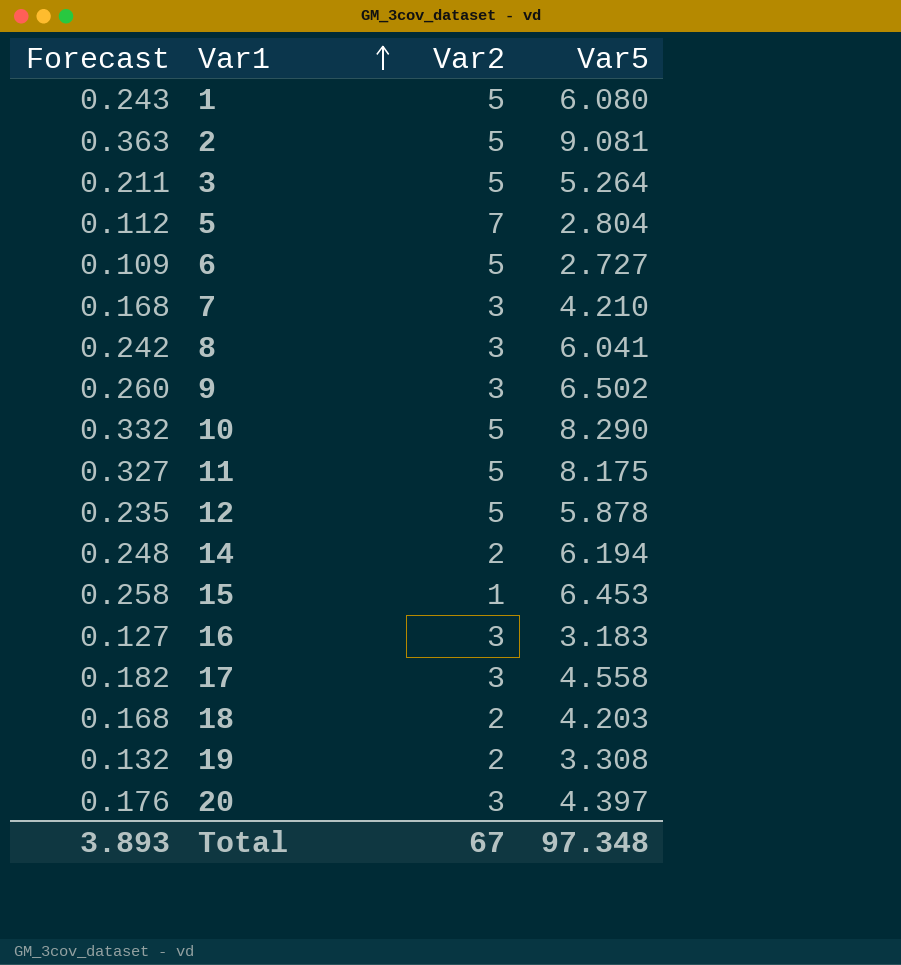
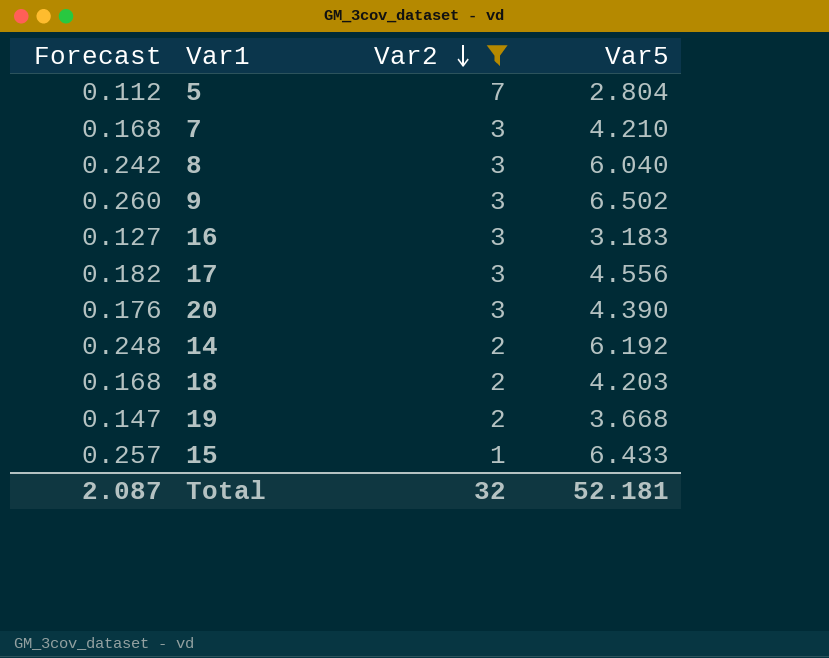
filter: none -> Var2 != 5
row order: Var1 ascending -> Var2 descending
8 | Var5: 6.041 -> 6.040
17 | Var5: 4.558 -> 4.556
20 | Var5: 4.397 -> 4.390
14 | Var5: 6.194 -> 6.192
19 | Forecast: 0.132 -> 0.147
19 | Var5: 3.308 -> 3.668
15 | Forecast: 0.258 -> 0.257
15 | Var5: 6.453 -> 6.433
Total | Forecast: 3.893 -> 2.087
Total | Var2: 67 -> 32
Total | Var5: 97.348 -> 52.181

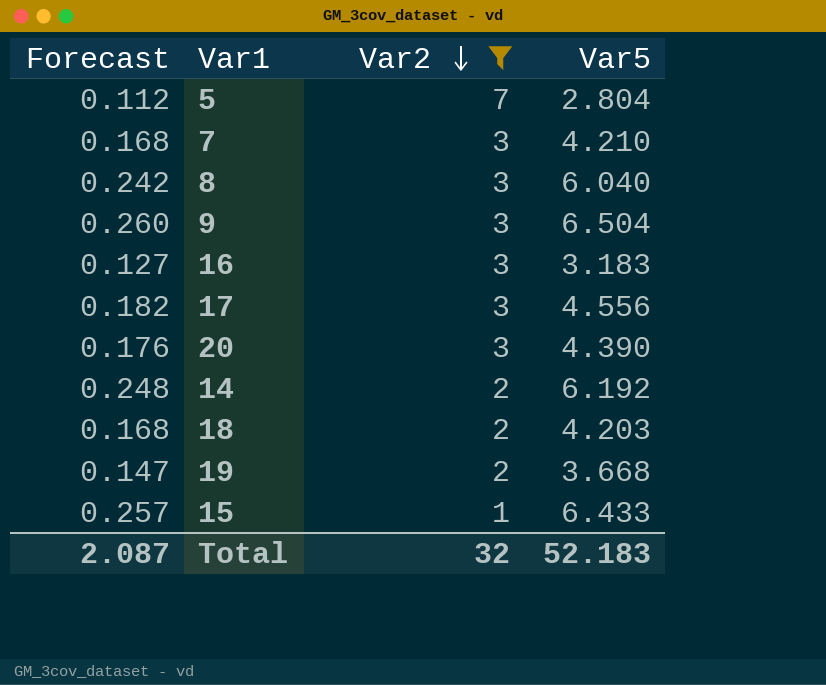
9 | Var5: 6.502 -> 6.504
Total | Var5: 52.181 -> 52.183

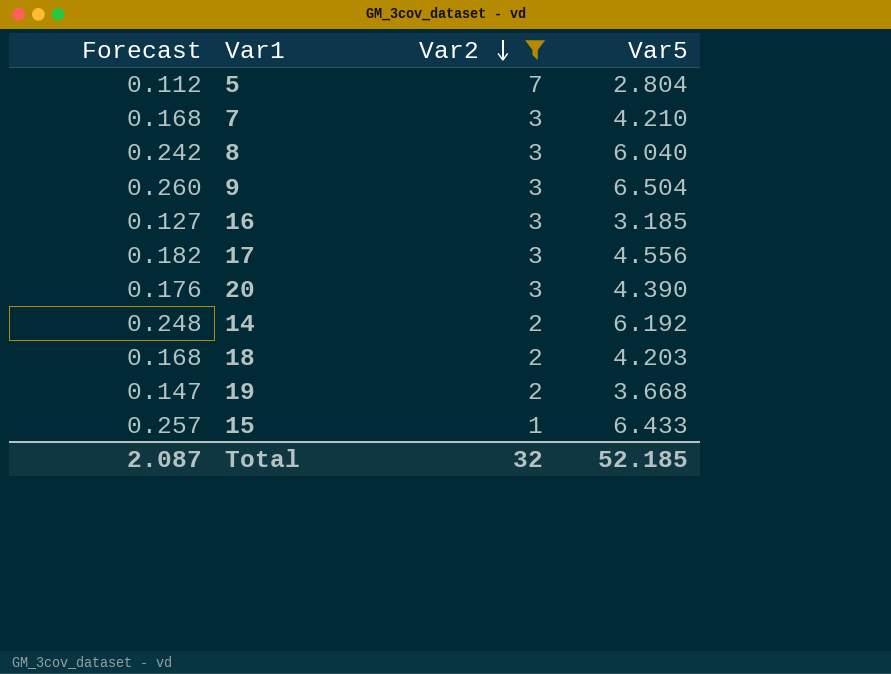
16 | Var5: 3.183 -> 3.185
Total | Var5: 52.183 -> 52.185

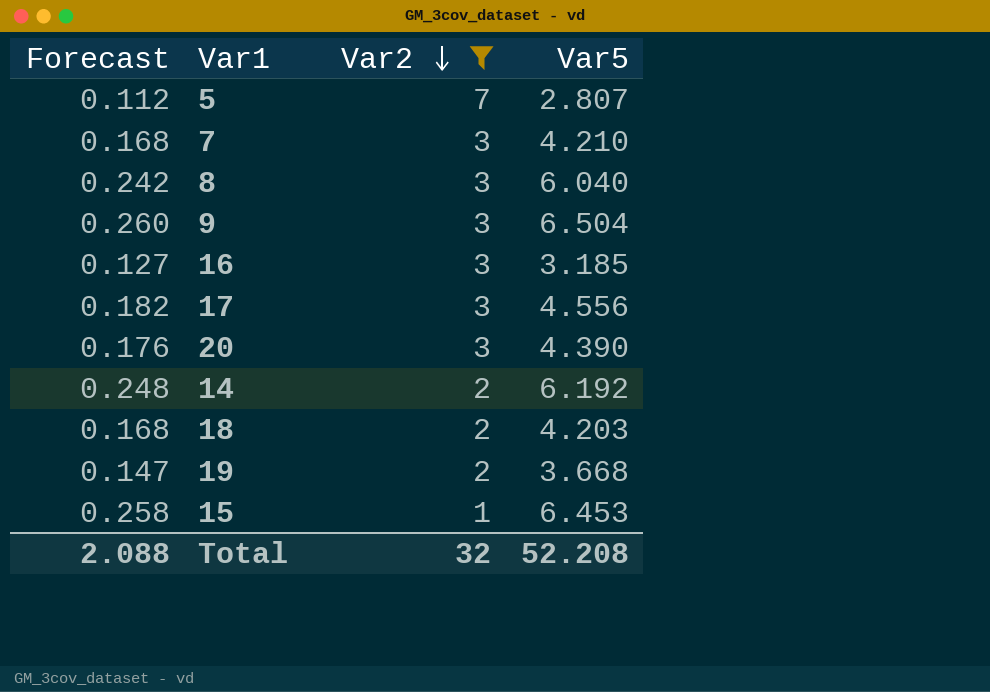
5 | Var5: 2.804 -> 2.807
15 | Forecast: 0.257 -> 0.258
15 | Var5: 6.433 -> 6.453
Total | Forecast: 2.087 -> 2.088
Total | Var5: 52.185 -> 52.208

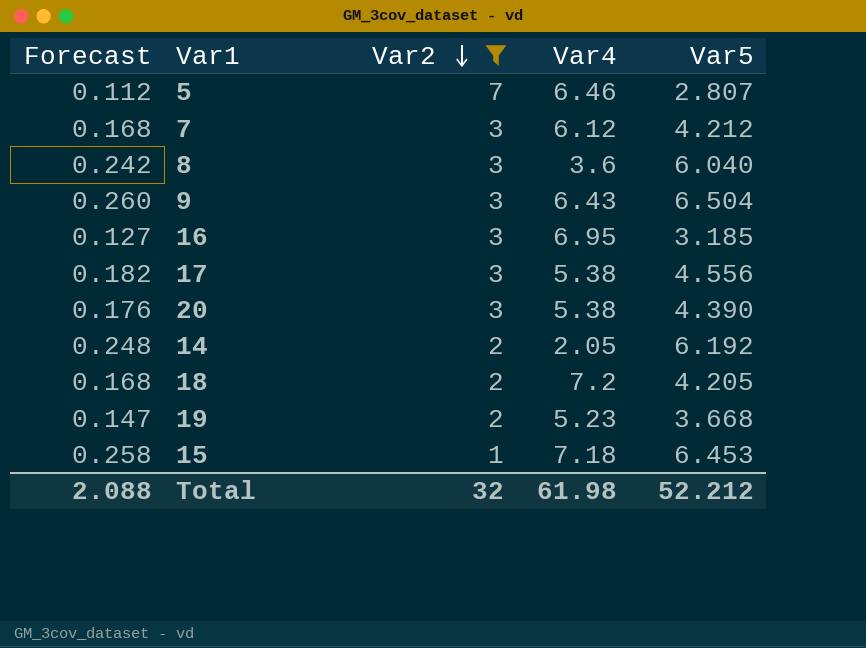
column Var4 | position: none -> 4
7 | Var5: 4.210 -> 4.212
18 | Var5: 4.203 -> 4.205
Total | Var5: 52.208 -> 52.212

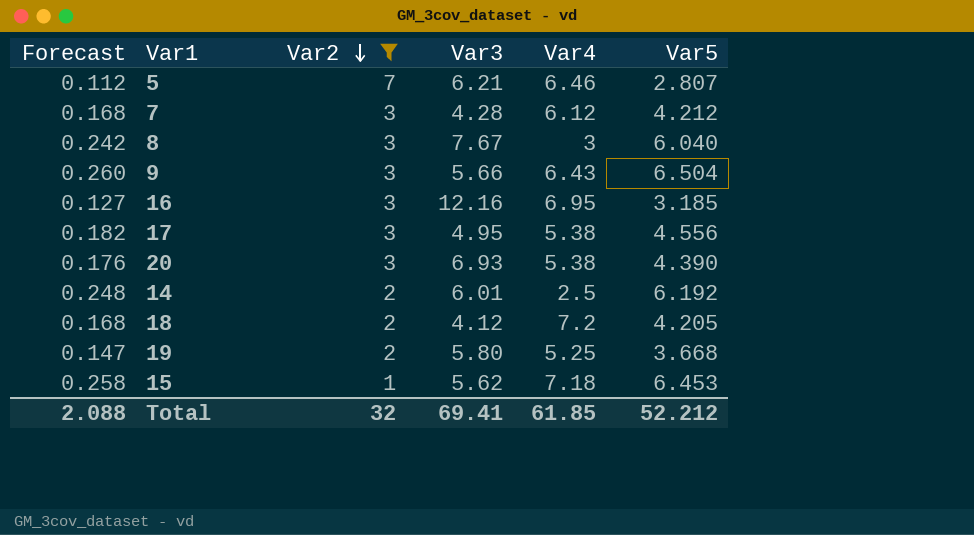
column Var3 | position: none -> 4
8 | Var4: 3.6 -> 3
14 | Var4: 2.05 -> 2.5
19 | Var4: 5.23 -> 5.25
Total | Var4: 61.98 -> 61.85

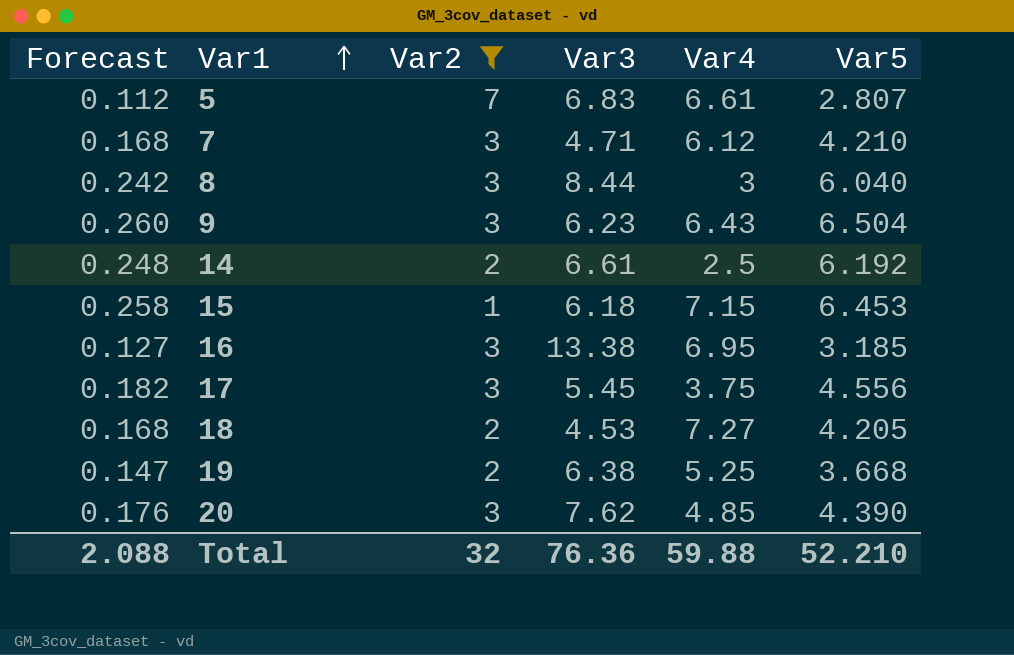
row order: Var2 descending -> Var1 ascending
5 | Var3: 6.21 -> 6.83
5 | Var4: 6.46 -> 6.61
7 | Var3: 4.28 -> 4.71
7 | Var5: 4.212 -> 4.210
8 | Var3: 7.67 -> 8.44
9 | Var3: 5.66 -> 6.23
14 | Var3: 6.01 -> 6.61
15 | Var3: 5.62 -> 6.18
15 | Var4: 7.18 -> 7.15
16 | Var3: 12.16 -> 13.38
17 | Var3: 4.95 -> 5.45
17 | Var4: 5.38 -> 3.75
18 | Var3: 4.12 -> 4.53
18 | Var4: 7.2 -> 7.27
19 | Var3: 5.80 -> 6.38
20 | Var3: 6.93 -> 7.62
20 | Var4: 5.38 -> 4.85
Total | Var3: 69.41 -> 76.36
Total | Var4: 61.85 -> 59.88
Total | Var5: 52.212 -> 52.210

